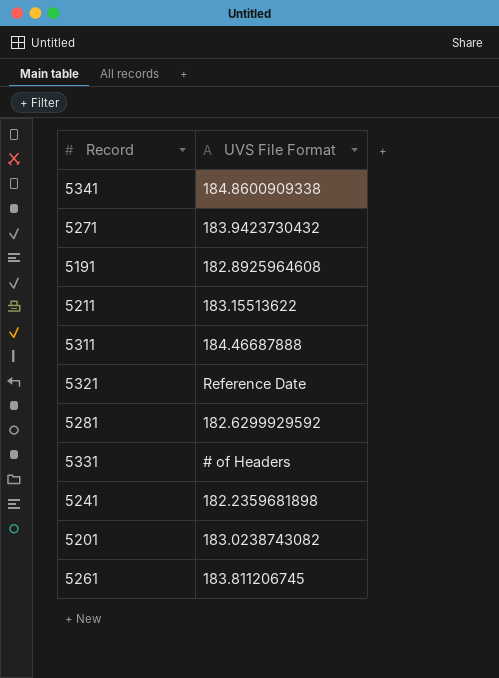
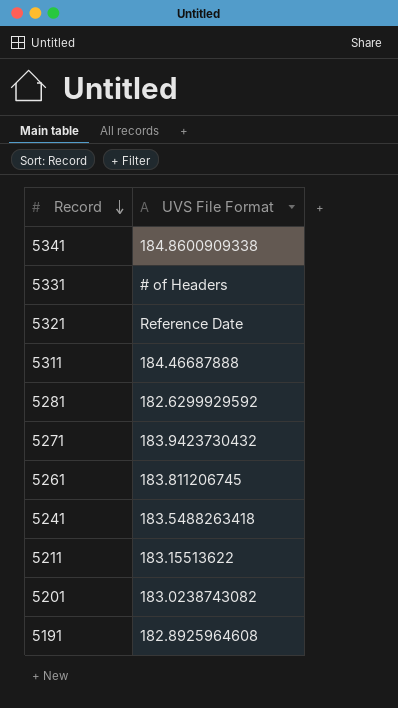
row order: none -> Record descending
5241 | UVS File Format: 182.2359681898 -> 183.5488263418

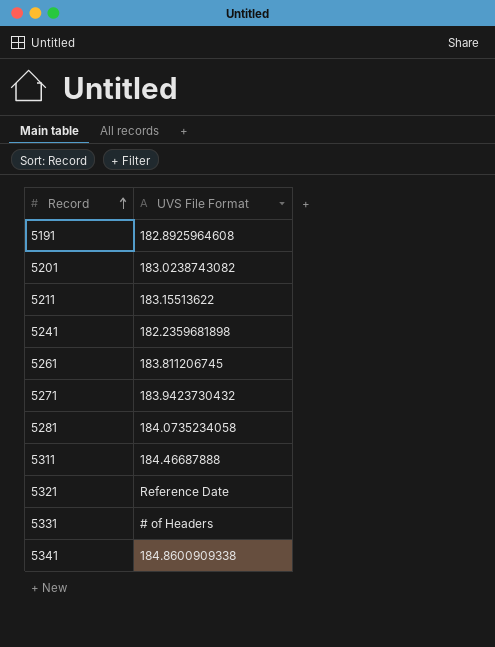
row order: Record descending -> Record ascending
5241 | UVS File Format: 183.5488263418 -> 182.2359681898
5281 | UVS File Format: 182.6299929592 -> 184.0735234058

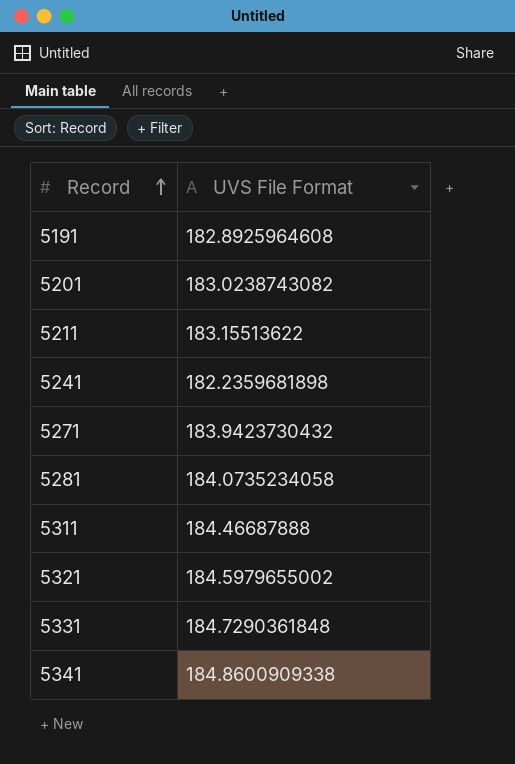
row 5261: 183.811206745 -> none
5321 | UVS File Format: Reference Date -> 184.5979655002
5331 | UVS File Format: # of Headers -> 184.7290361848

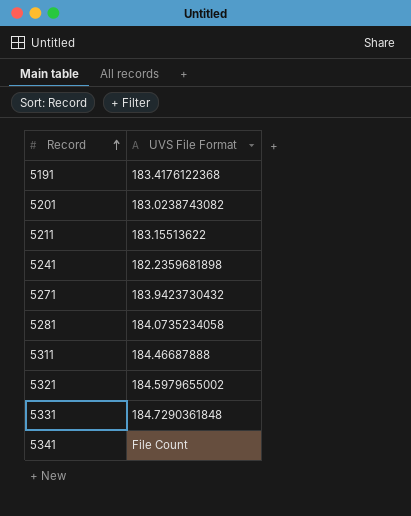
5191 | UVS File Format: 182.8925964608 -> 183.4176122368
5341 | UVS File Format: 184.8600909338 -> File Count

